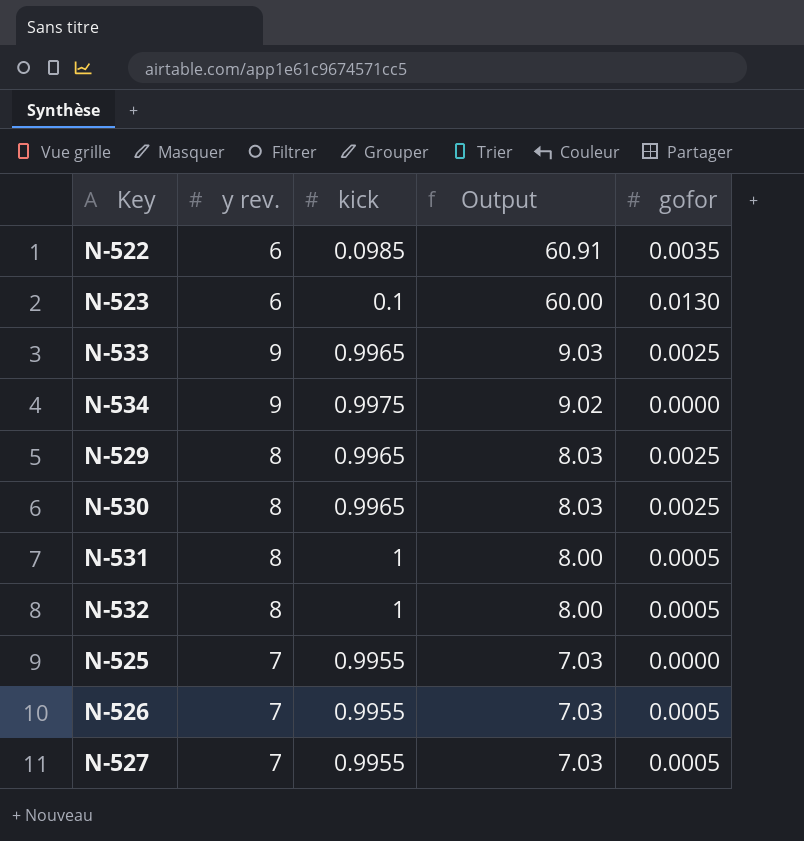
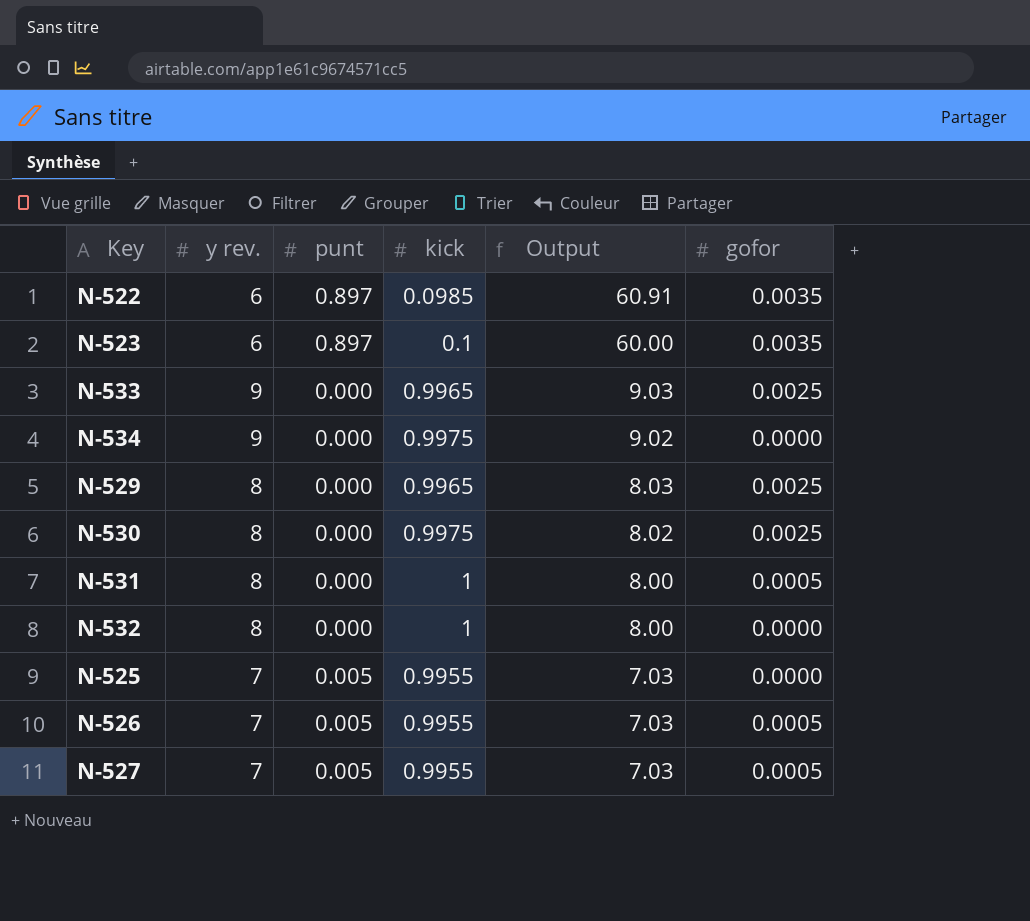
column punt | position: none -> 3
N-523 | gofor: 0.0130 -> 0.0035
N-530 | kick: 0.9965 -> 0.9975
N-530 | Output: 8.03 -> 8.02
N-532 | gofor: 0.0005 -> 0.0000

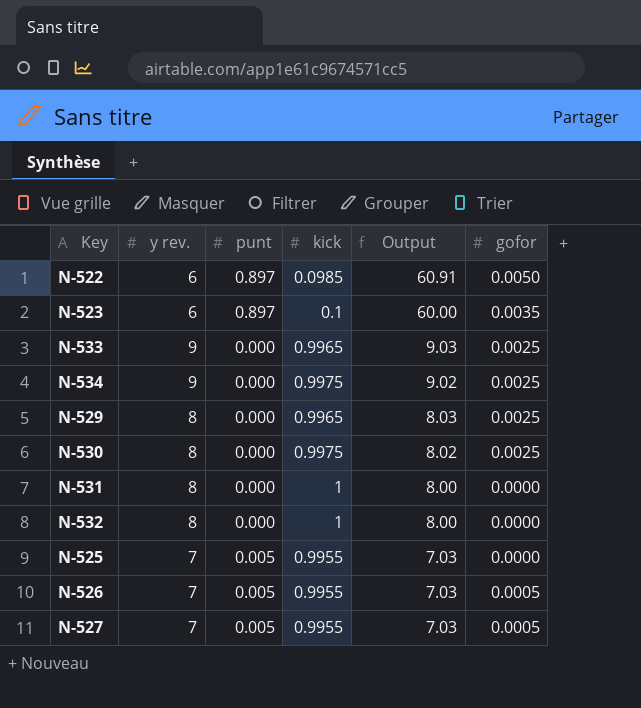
N-522 | gofor: 0.0035 -> 0.0050
N-534 | gofor: 0.0000 -> 0.0025
N-531 | gofor: 0.0005 -> 0.0000

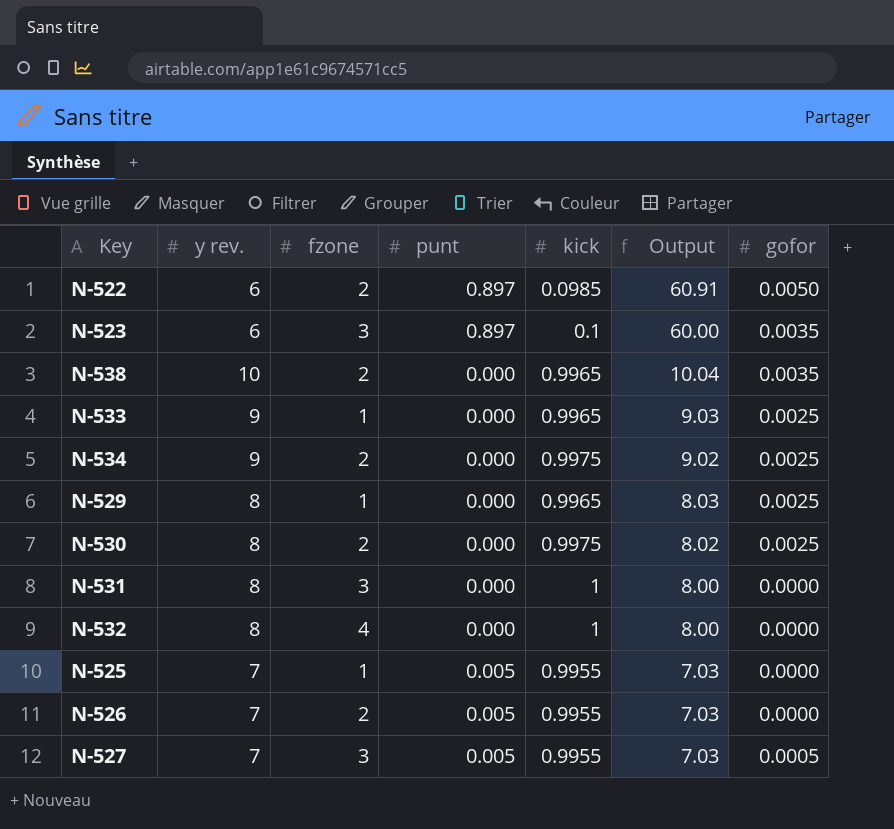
column fzone | position: none -> 3
row N-538: none -> 10 | 2 | 0.000 | 0.9965 | 10.04 | 0.0035
N-526 | gofor: 0.0005 -> 0.0000

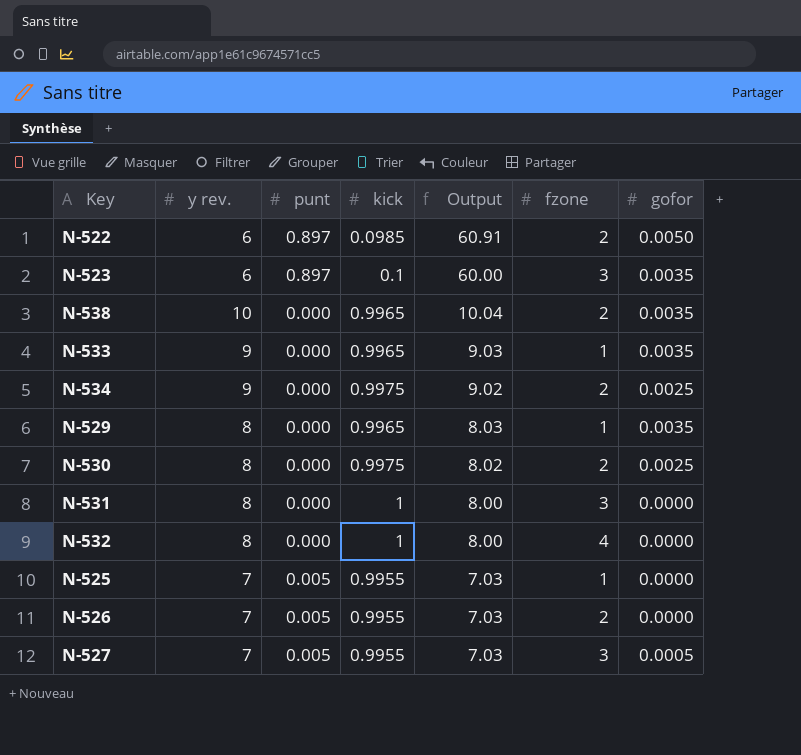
column fzone | position: 3 -> 6
N-533 | gofor: 0.0025 -> 0.0035
N-529 | gofor: 0.0025 -> 0.0035

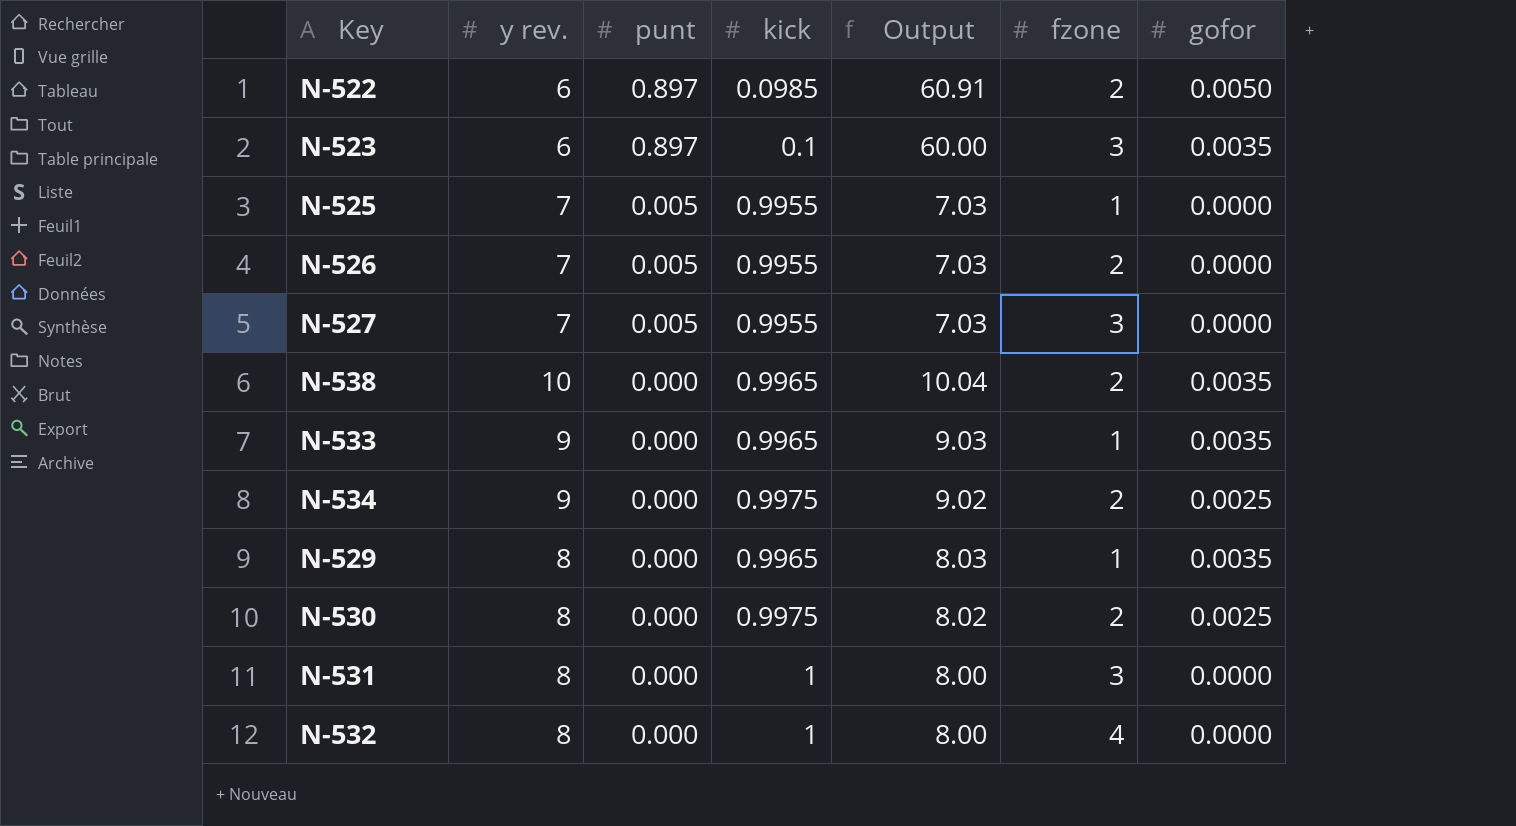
row order: Output descending -> punt descending
N-527 | gofor: 0.0005 -> 0.0000

